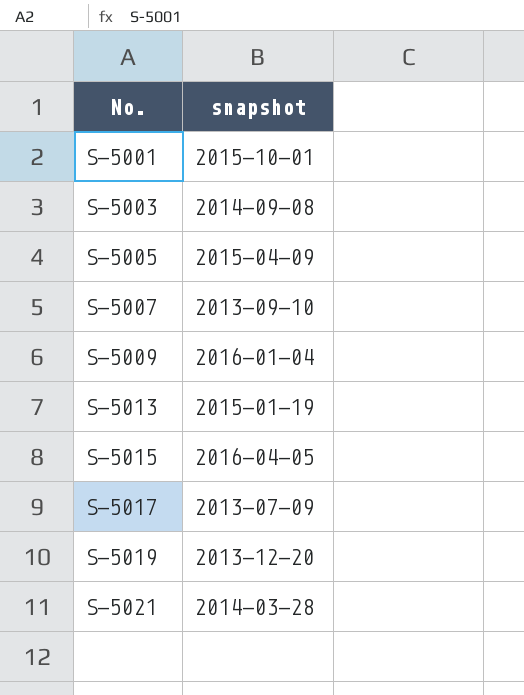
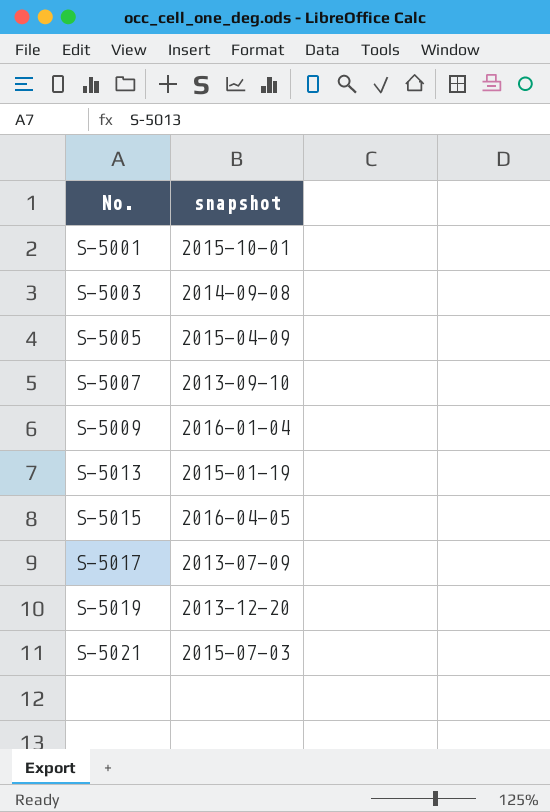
S-5021 | snapshot: 2014-03-28 -> 2015-07-03

